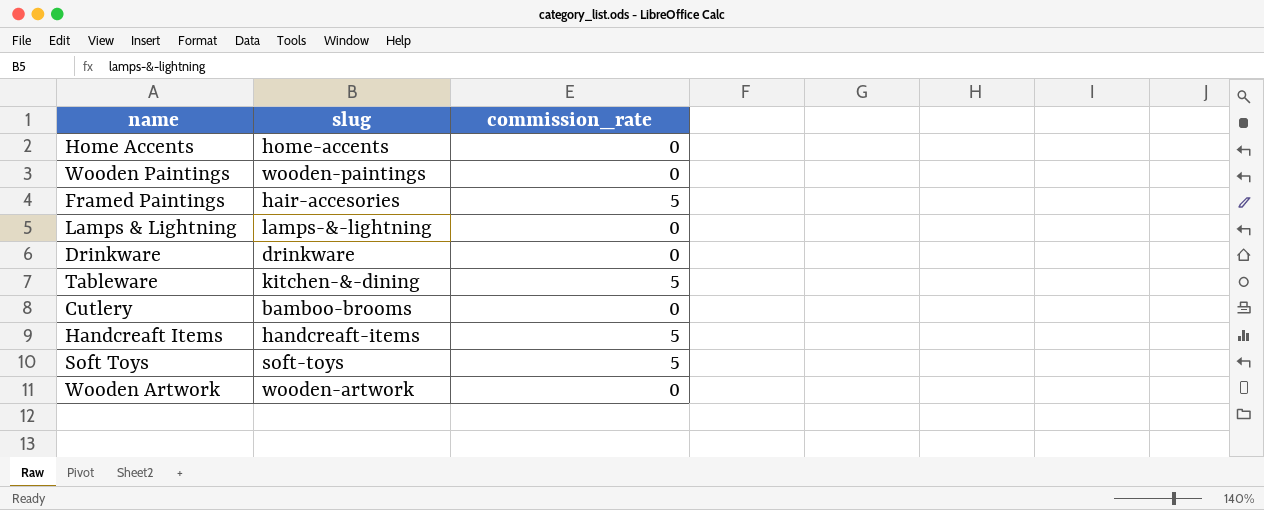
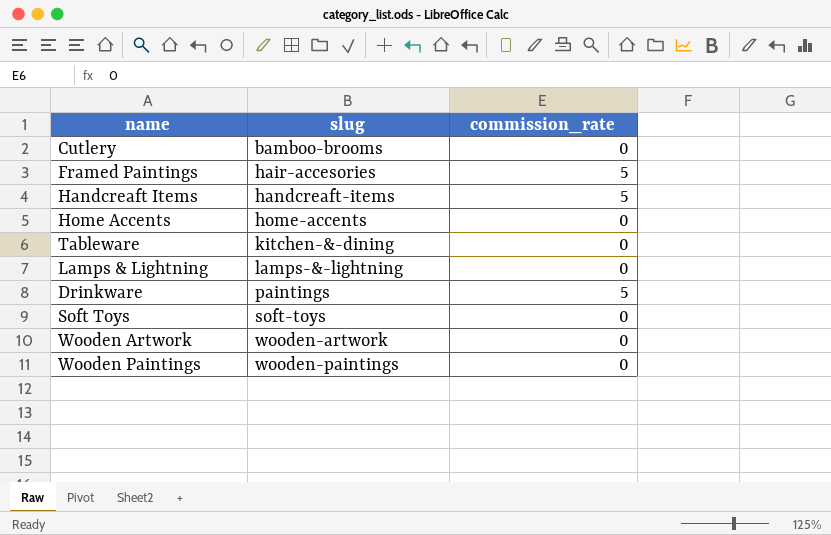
row order: none -> slug ascending
Tableware | commission_rate: 5 -> 0
Drinkware | slug: drinkware -> paintings
Drinkware | commission_rate: 0 -> 5
Soft Toys | commission_rate: 5 -> 0

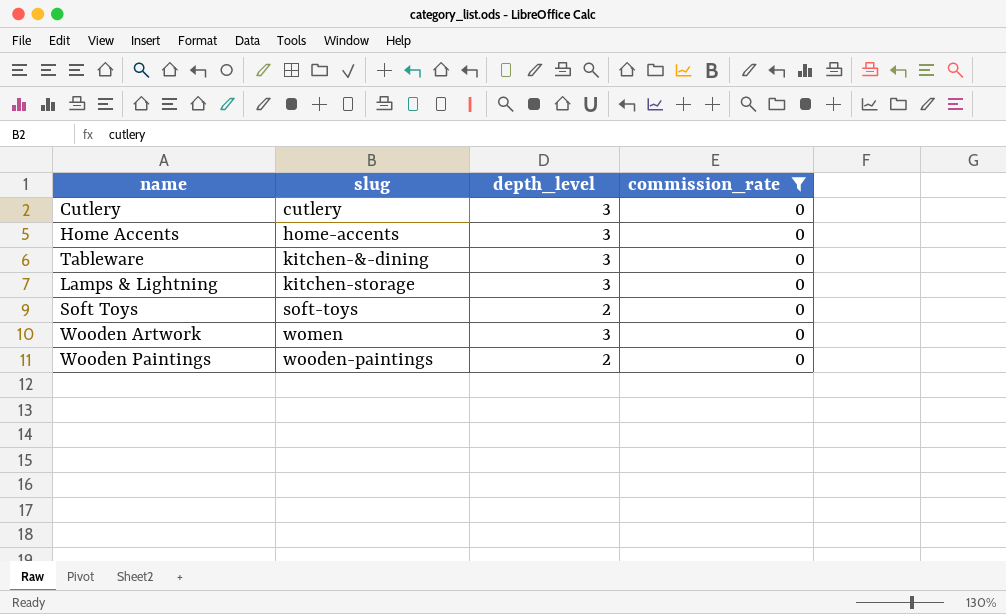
filter: none -> commission_rate = 0
column depth_level | position: none -> 3
Cutlery | slug: bamboo-brooms -> cutlery
Lamps & Lightning | slug: lamps-&-lightning -> kitchen-storage
Wooden Artwork | slug: wooden-artwork -> women

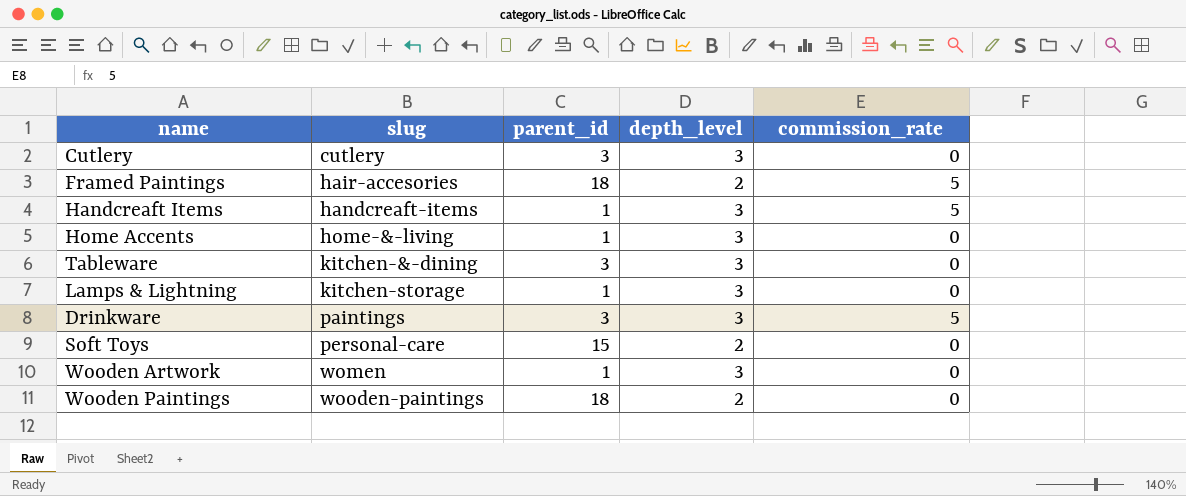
filter: commission_rate = 0 -> none
column parent_id | position: none -> 3
Home Accents | slug: home-accents -> home-&-living
Soft Toys | slug: soft-toys -> personal-care

